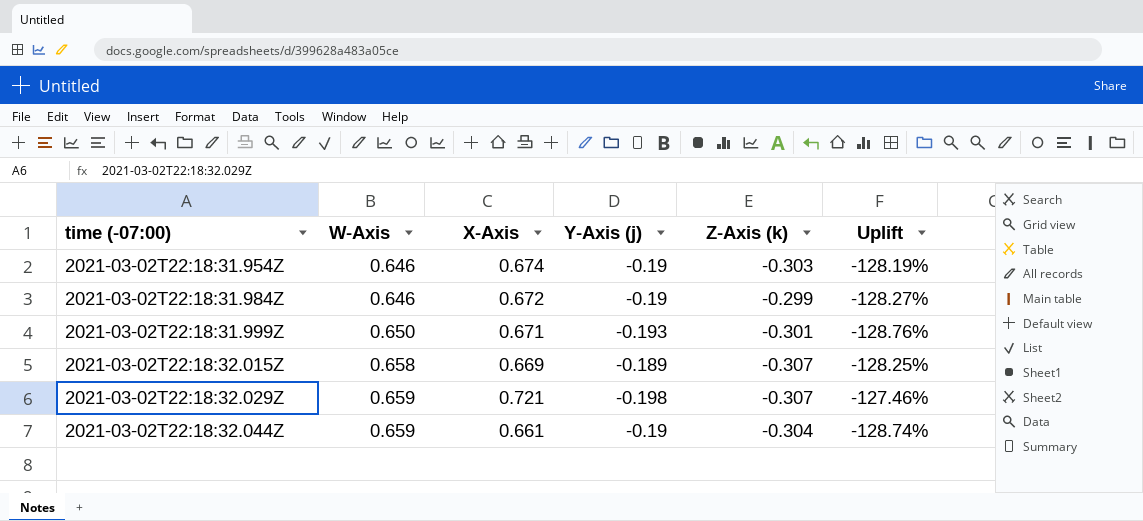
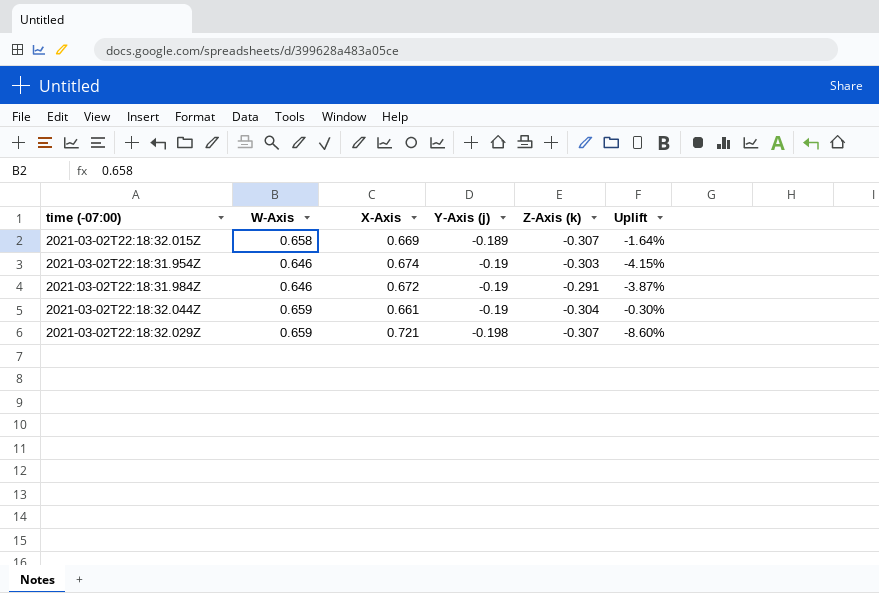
row order: time (-07:00) ascending -> Y-Axis (j) descending
column Uplift | formula: ([Y-Axis (j)] - [X-Axis]) / [X-Axis] -> ([W-Axis] - [X-Axis]) / [X-Axis]
row 2021-03-02T22:18:31.999Z: 0.650 | 0.671 | -0.193 | -0.301 | -128.76% -> none
2021-03-02T22:18:31.984Z | Z-Axis (k): -0.299 -> -0.291

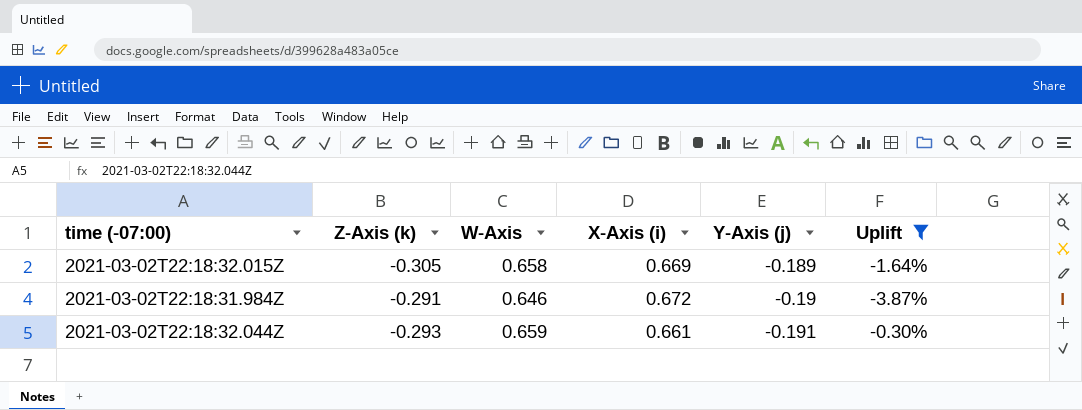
filter: none -> Uplift >= -3.87%
column Z-Axis (k) | position: 5 -> 2
column name: X-Axis -> X-Axis (i)
2021-03-02T22:18:32.015Z | Z-Axis (k): -0.307 -> -0.305
2021-03-02T22:18:32.044Z | Z-Axis (k): -0.304 -> -0.293
2021-03-02T22:18:32.044Z | Y-Axis (j): -0.19 -> -0.191

